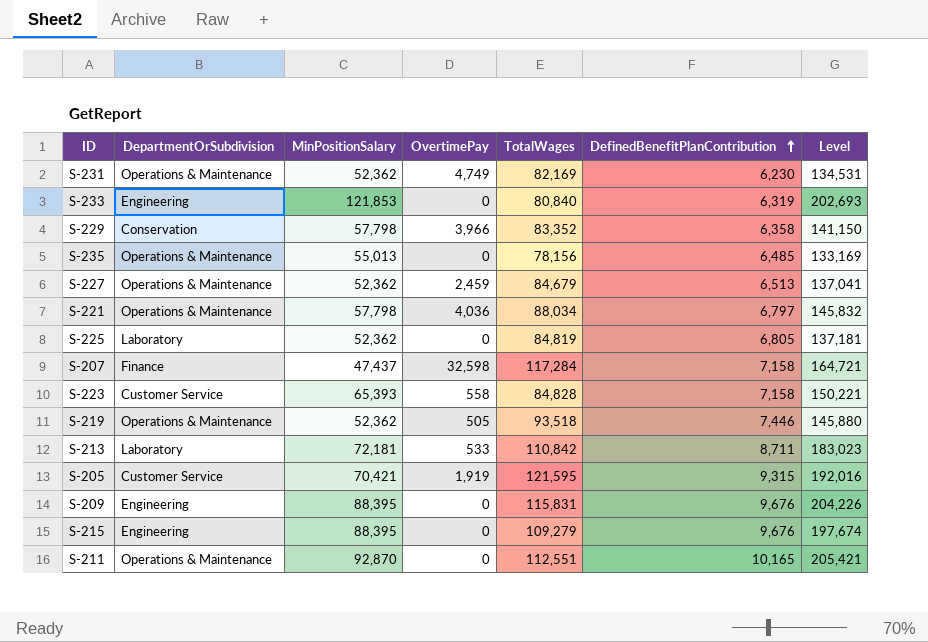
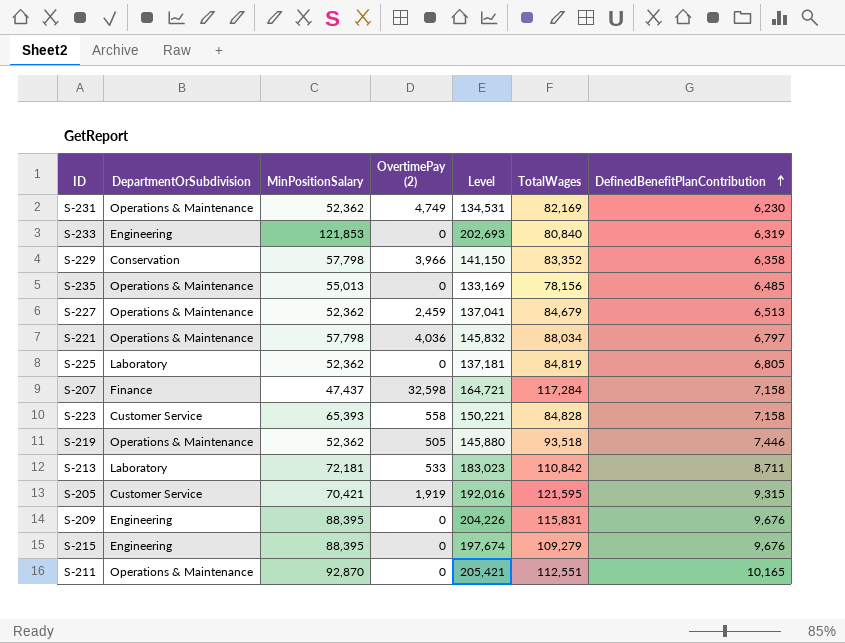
column name: OvertimePay -> OvertimePay (2)
column Level | position: 7 -> 5

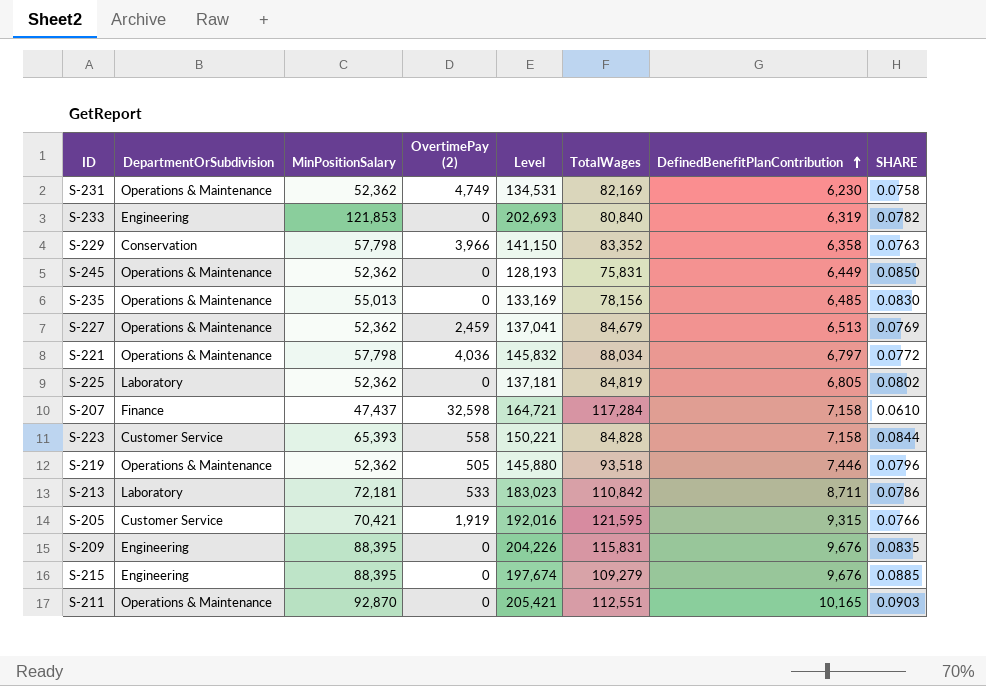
column SHARE | formula: none -> [DefinedBenefitPlanContribution] / [TotalWages]
row S-245: none -> Operations & Maintenance | 52,362 | 0 | 128,193 | 75,831 | 6,449 | 0.0850

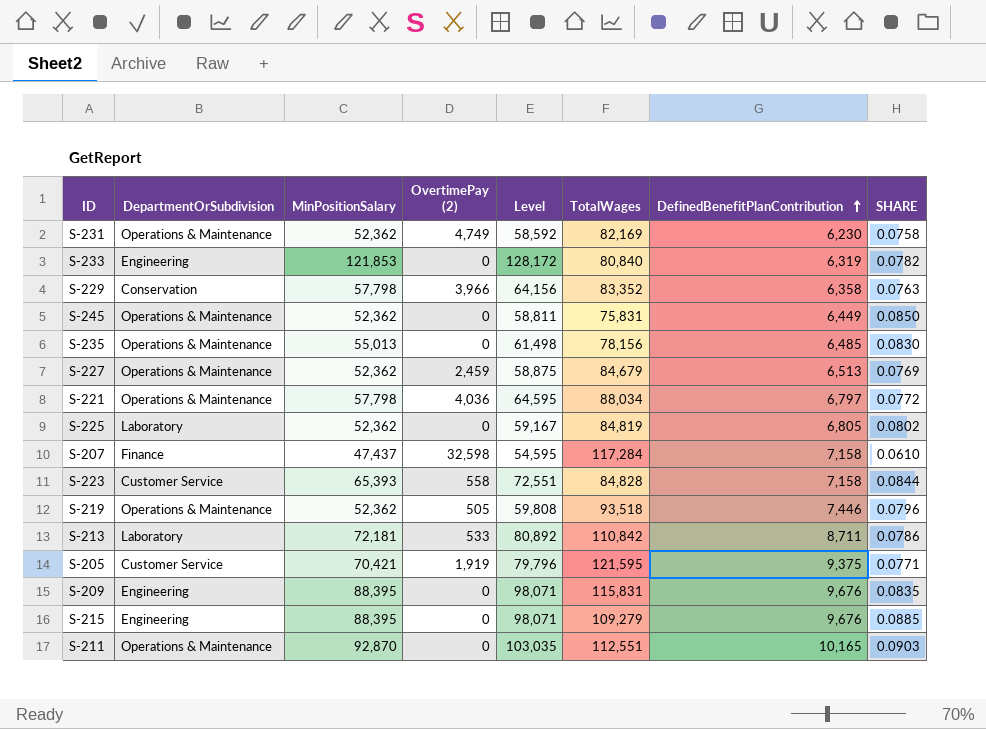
column Level | formula: [MinPositionSalary] + [TotalWages] -> [MinPositionSalary] + [DefinedBenefitPlanContribution]
S-205 | DefinedBenefitPlanContribution: 9,315 -> 9,375
S-205 | SHARE: 0.0766 -> 0.0771

